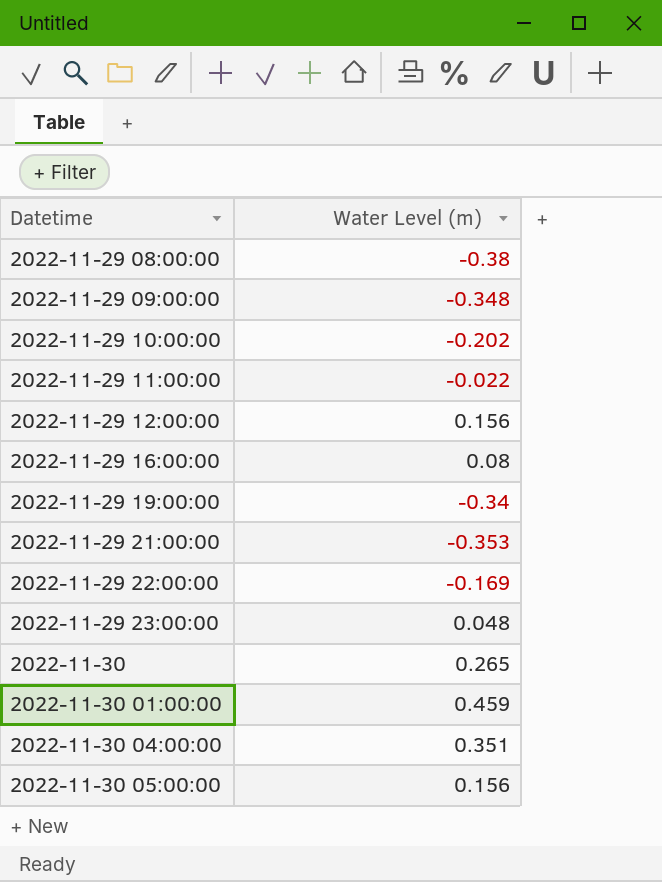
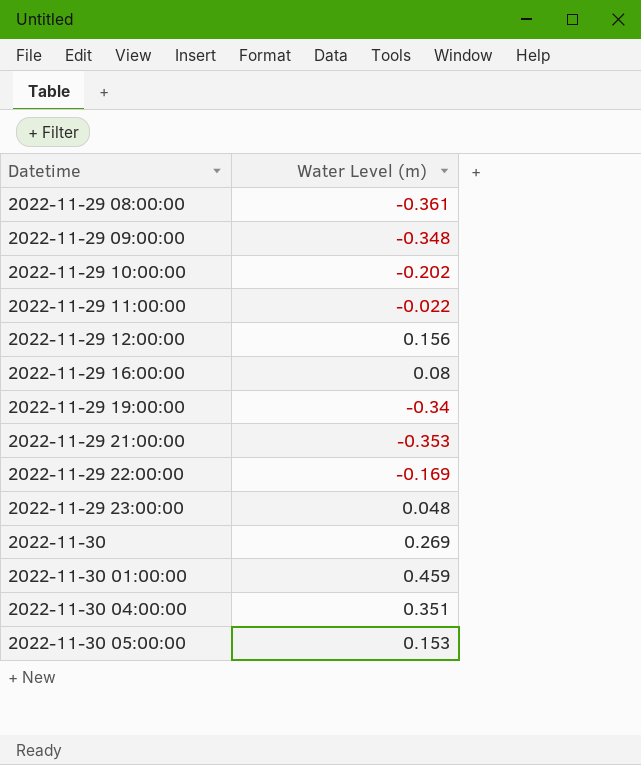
2022-11-29 08:00:00 | Water Level (m): -0.38 -> -0.361
2022-11-30 | Water Level (m): 0.265 -> 0.269
2022-11-30 05:00:00 | Water Level (m): 0.156 -> 0.153

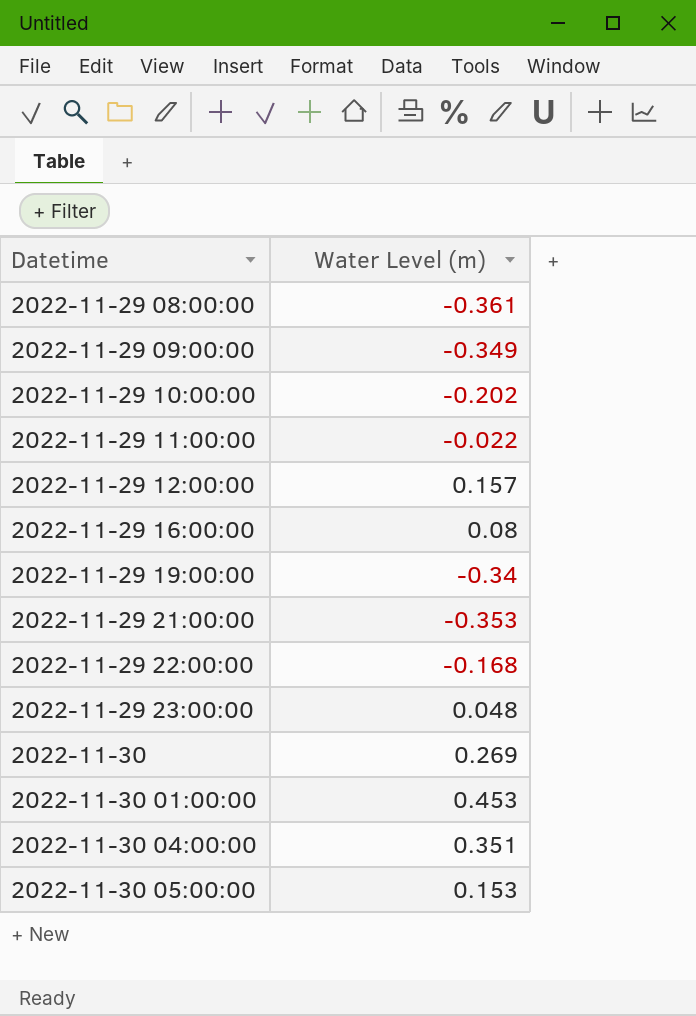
2022-11-29 09:00:00 | Water Level (m): -0.348 -> -0.349
2022-11-29 12:00:00 | Water Level (m): 0.156 -> 0.157
2022-11-29 22:00:00 | Water Level (m): -0.169 -> -0.168
2022-11-30 01:00:00 | Water Level (m): 0.459 -> 0.453

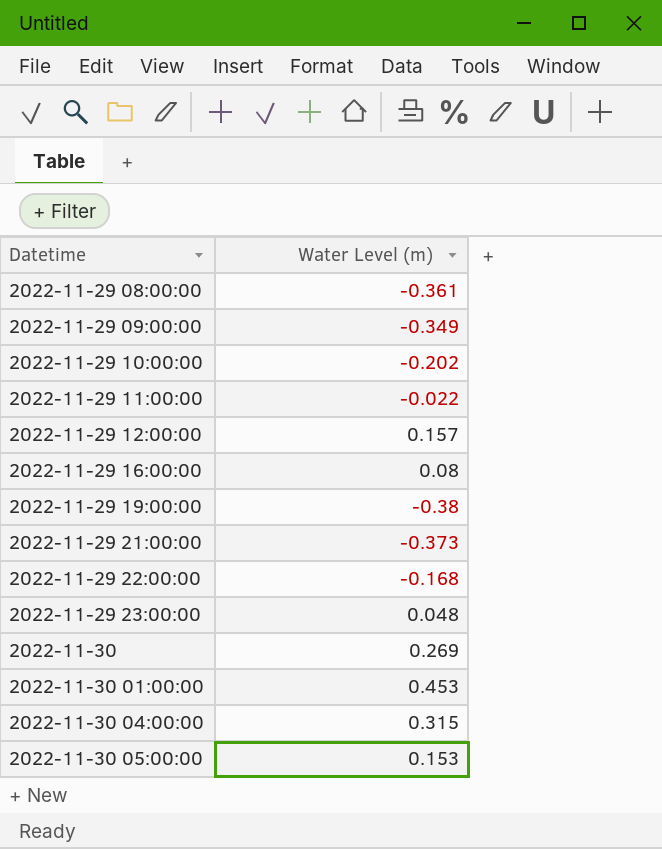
2022-11-29 19:00:00 | Water Level (m): -0.34 -> -0.38
2022-11-29 21:00:00 | Water Level (m): -0.353 -> -0.373
2022-11-30 04:00:00 | Water Level (m): 0.351 -> 0.315

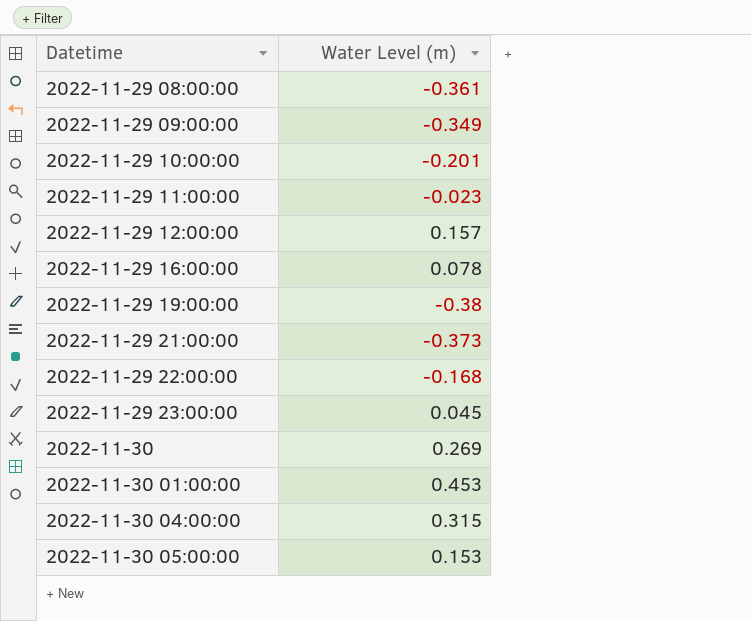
2022-11-29 10:00:00 | Water Level (m): -0.202 -> -0.201
2022-11-29 11:00:00 | Water Level (m): -0.022 -> -0.023
2022-11-29 16:00:00 | Water Level (m): 0.08 -> 0.078
2022-11-29 23:00:00 | Water Level (m): 0.048 -> 0.045

